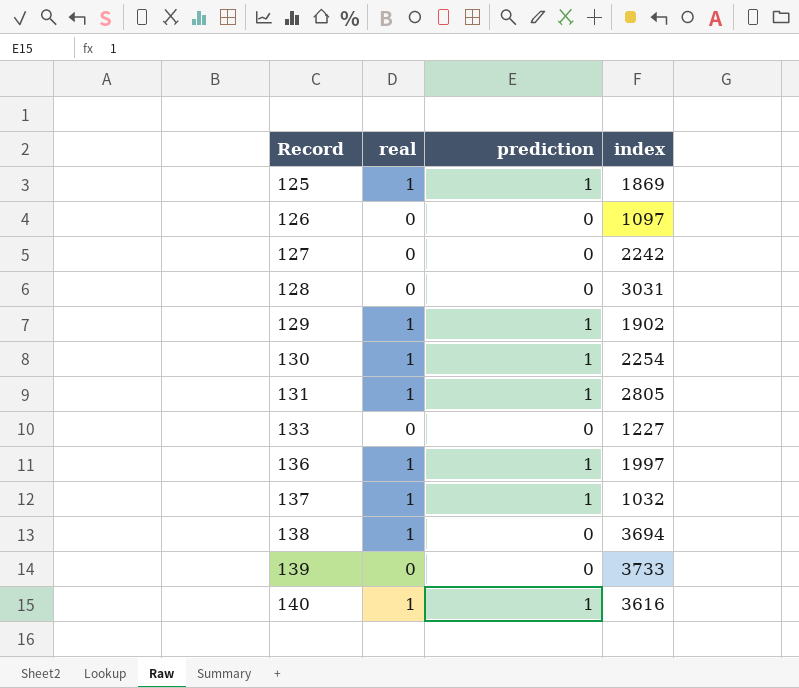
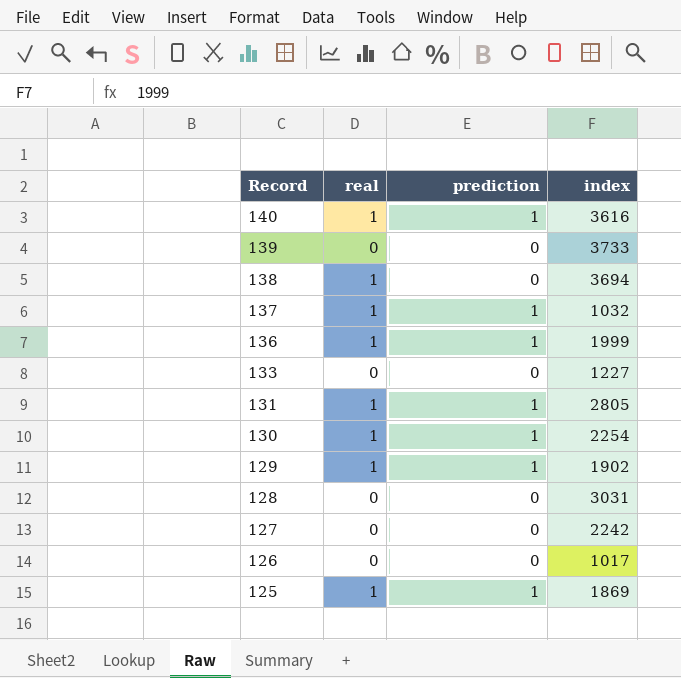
row order: Record ascending -> Record descending
136 | index: 1997 -> 1999
126 | index: 1097 -> 1017

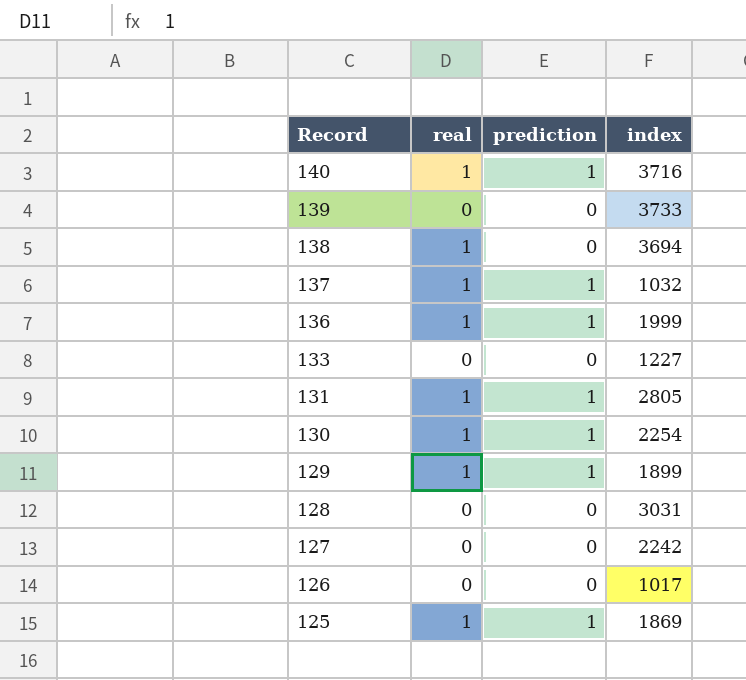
140 | index: 3616 -> 3716
129 | index: 1902 -> 1899

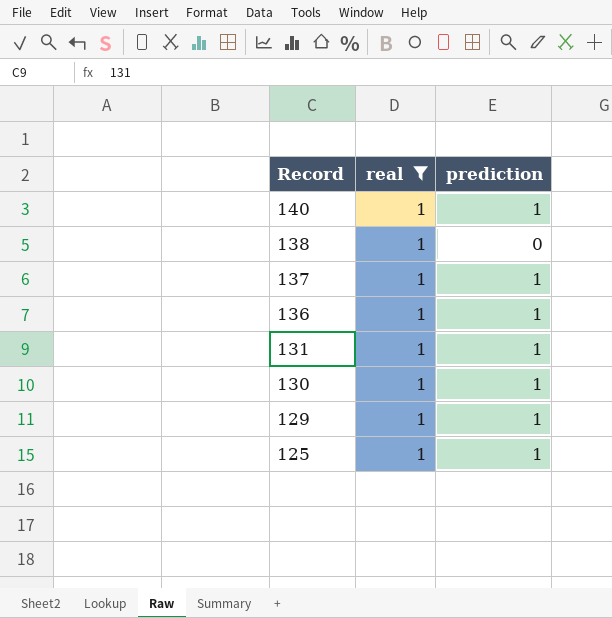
filter: none -> real = 1
column index | position: 4 -> none

